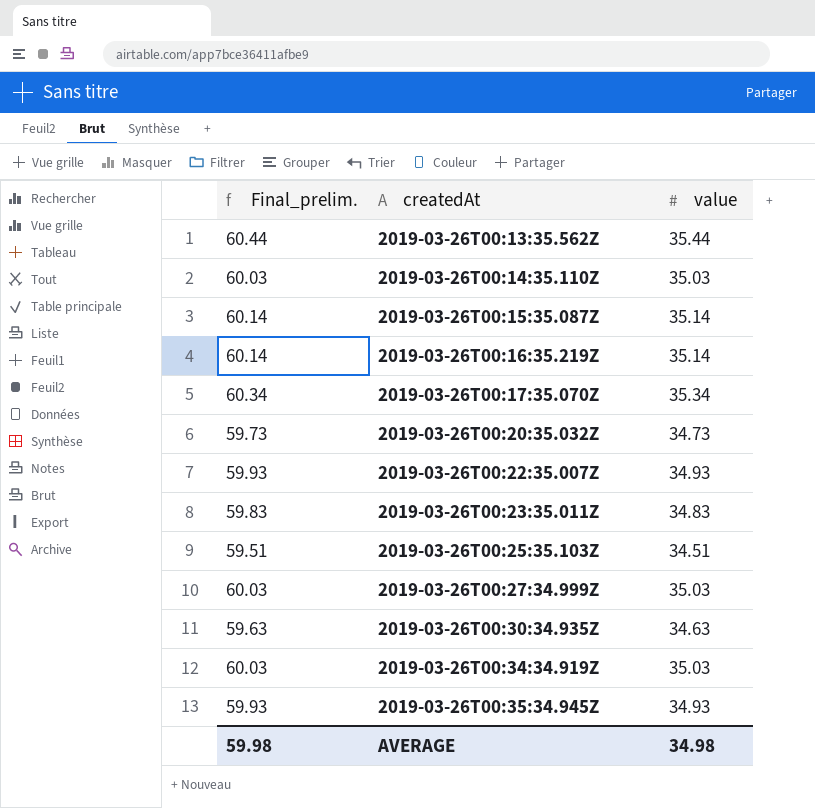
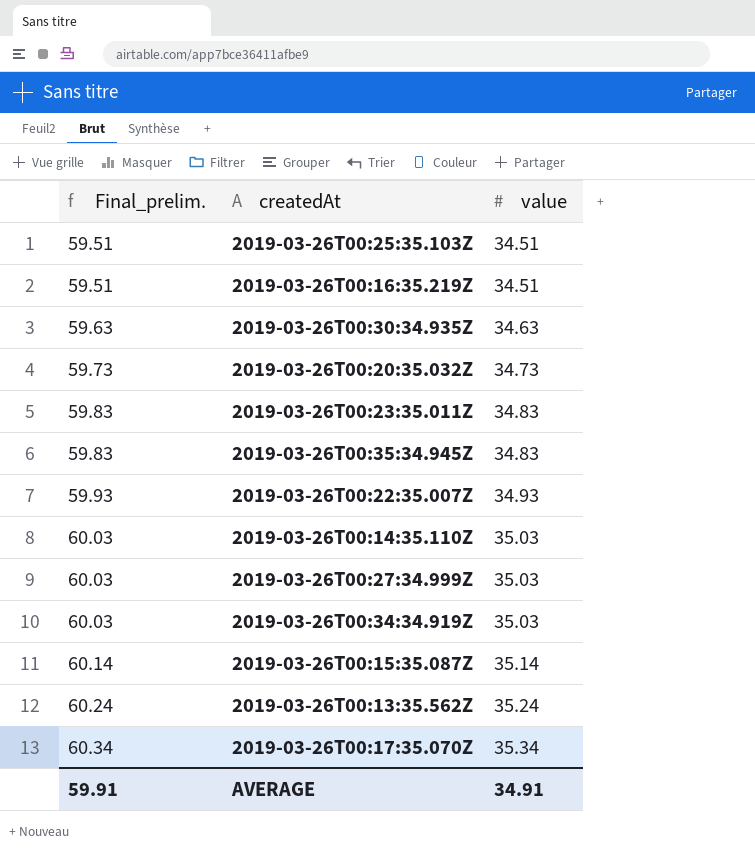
row order: createdAt ascending -> Final_prelim. ascending
2019-03-26T00:16:35.219Z | Final_prelim.: 60.14 -> 59.51
2019-03-26T00:16:35.219Z | value: 35.14 -> 34.51
2019-03-26T00:35:34.945Z | Final_prelim.: 59.93 -> 59.83
2019-03-26T00:35:34.945Z | value: 34.93 -> 34.83
2019-03-26T00:13:35.562Z | Final_prelim.: 60.44 -> 60.24
2019-03-26T00:13:35.562Z | value: 35.44 -> 35.24
AVERAGE | Final_prelim.: 59.98 -> 59.91
AVERAGE | value: 34.98 -> 34.91

